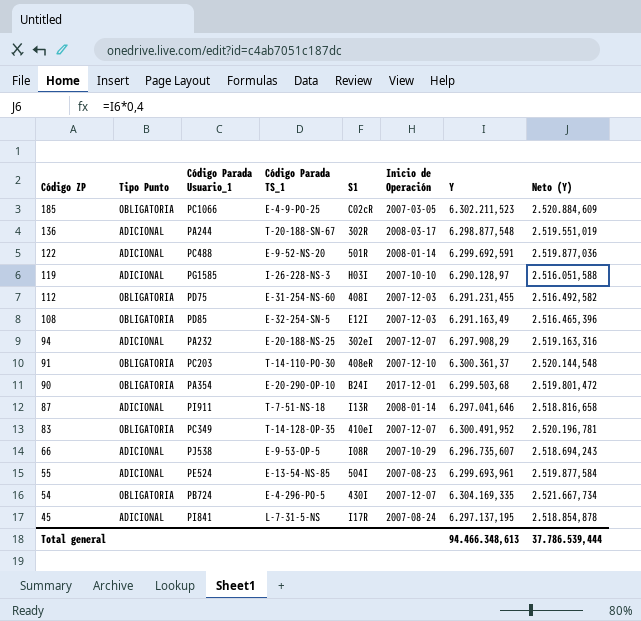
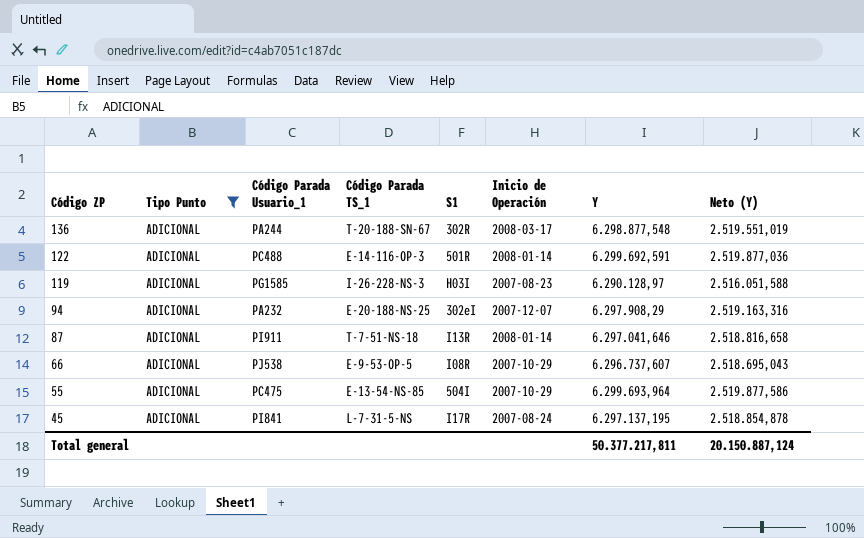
filter: none -> Tipo Punto = ADICIONAL
122 | Código Parada TS_1: E-9-52-NS-20 -> E-14-116-OP-3
119 | Inicio de Operación: 2007-10-10 -> 2007-08-23
66 | Y: 6.296.735,607 -> 6.296.737,607
66 | Neto (Y): 2.518.694,243 -> 2.518.695,043
55 | Código Parada Usuario_1: PE524 -> PC475
55 | Inicio de Operación: 2007-08-23 -> 2007-10-29
55 | Y: 6.299.693,961 -> 6.299.693,964
55 | Neto (Y): 2.519.877,584 -> 2.519.877,586
Total general | Y: 94.466.348,613 -> 50.377.217,811
Total general | Neto (Y): 37.786.539,444 -> 20.150.887,124

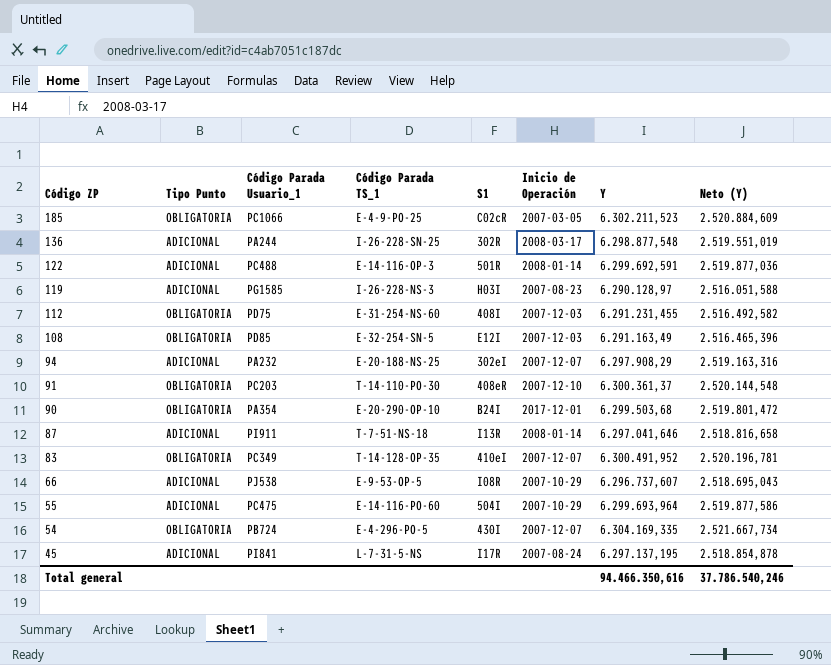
filter: Tipo Punto = ADICIONAL -> none
136 | Código Parada TS_1: T-20-188-SN-67 -> I-26-228-SN-25
55 | Código Parada TS_1: E-13-54-NS-85 -> E-14-116-PO-60
Total general | Y: 50.377.217,811 -> 94.466.350,616
Total general | Neto (Y): 20.150.887,124 -> 37.786.540,246

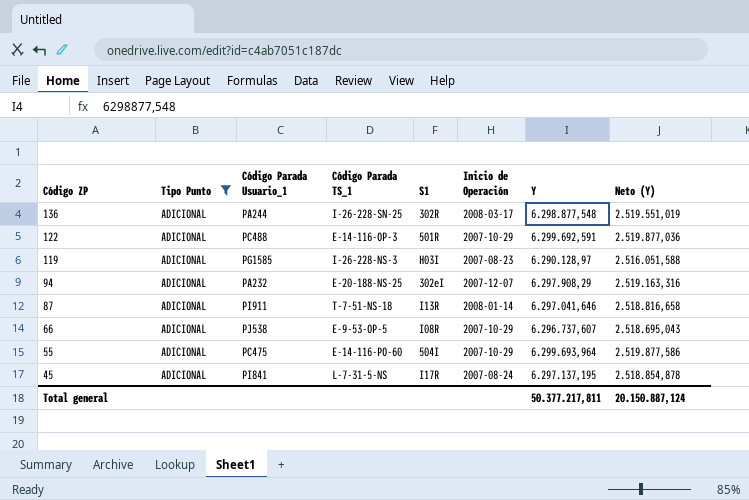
filter: none -> Tipo Punto = ADICIONAL
122 | Inicio de Operación: 2008-01-14 -> 2007-10-29
Total general | Y: 94.466.350,616 -> 50.377.217,811
Total general | Neto (Y): 37.786.540,246 -> 20.150.887,124

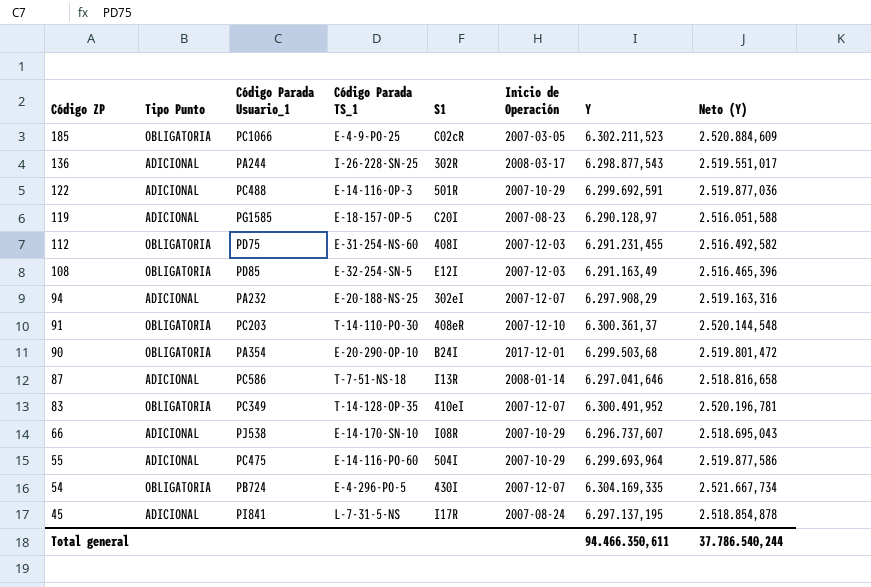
filter: Tipo Punto = ADICIONAL -> none
136 | Y: 6.298.877,548 -> 6.298.877,543
136 | Neto (Y): 2.519.551,019 -> 2.519.551,017
119 | Código Parada TS_1: I-26-228-NS-3 -> E-18-157-OP-5
119 | S1: H03I -> C20I
87 | Código Parada Usuario_1: PI911 -> PC586
66 | Código Parada TS_1: E-9-53-OP-5 -> E-14-170-SN-10
Total general | Y: 50.377.217,811 -> 94.466.350,611
Total general | Neto (Y): 20.150.887,124 -> 37.786.540,244

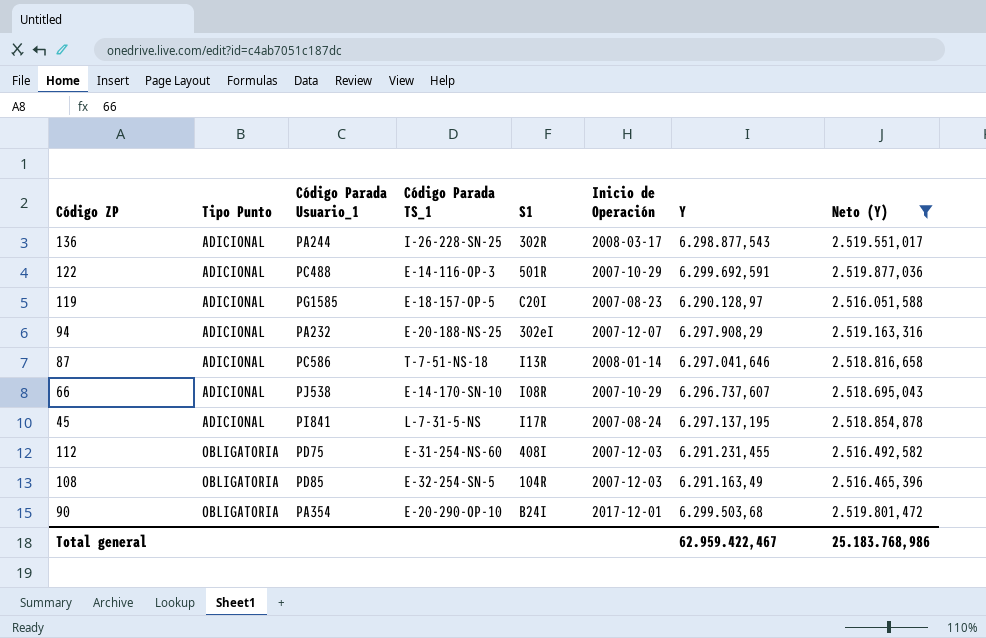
filter: none -> Neto (Y) <= 2.519.877,036
row order: Código ZP descending -> Tipo Punto ascending
108 | S1: E12I -> 104R
Total general | Y: 94.466.350,611 -> 62.959.422,467
Total general | Neto (Y): 37.786.540,244 -> 25.183.768,986

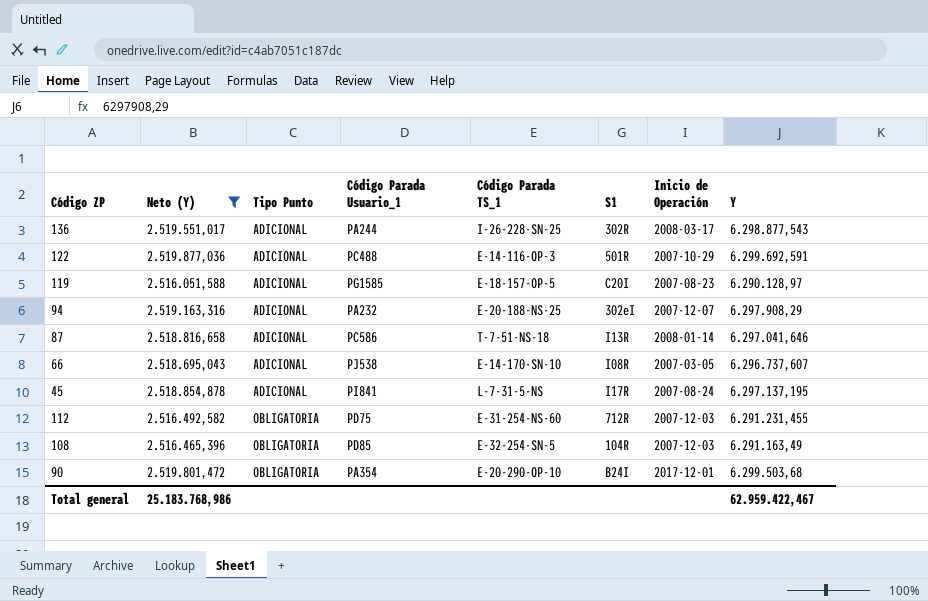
column Neto (Y) | position: 8 -> 2
66 | Inicio de Operación: 2007-10-29 -> 2007-03-05
112 | S1: 408I -> 712R

